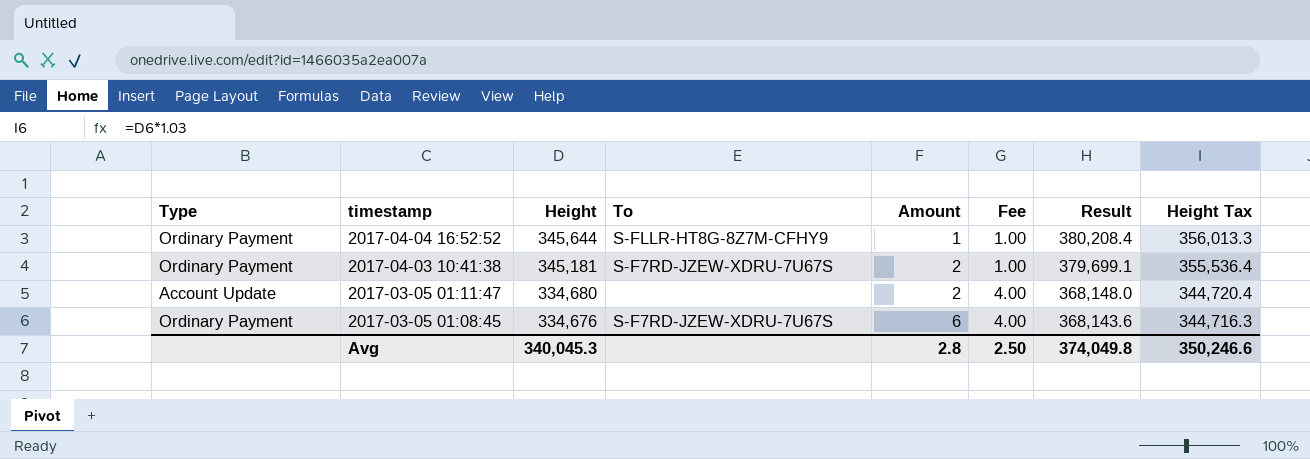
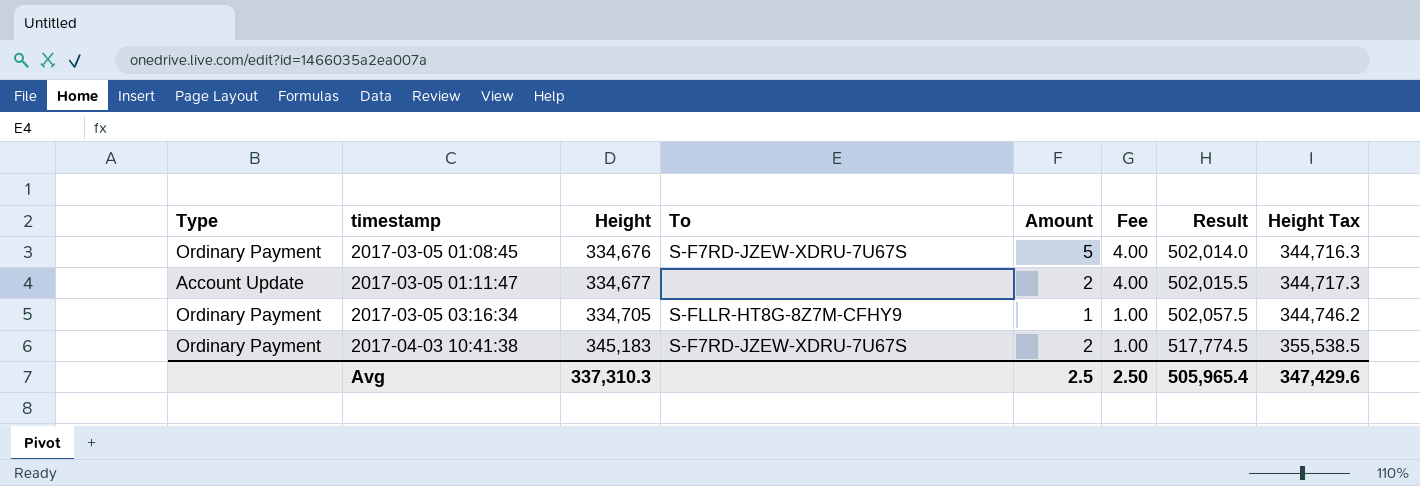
row order: timestamp descending -> timestamp ascending
column Result | formula: [Height] * 1.1 -> [Height] * 1.5
row 2017-04-04 16:52:52: Ordinary Payment | 345,644 | S-FLLR-HT8G-8Z7M-CFHY9 | 1 | 1.00 | 380,208.4 | 356,013.3 -> none
2017-03-05 01:08:45 | Amount: 6 -> 5
2017-03-05 01:11:47 | Height: 334,680 -> 334,677
2017-03-05 01:11:47 | Height Tax: 344,720.4 -> 344,717.3
row 2017-03-05 03:16:34: none -> Ordinary Payment | 334,705 | S-FLLR-HT8G-8Z7M-CFHY9 | 1 | 1.00 | 502,057.5 | 344,746.2
2017-04-03 10:41:38 | Height: 345,181 -> 345,183
2017-04-03 10:41:38 | Height Tax: 355,536.4 -> 355,538.5
Avg | Height: 340,045.3 -> 337,310.3
Avg | Amount: 2.8 -> 2.5
Avg | Result: 374,049.8 -> 505,965.4
Avg | Height Tax: 350,246.6 -> 347,429.6

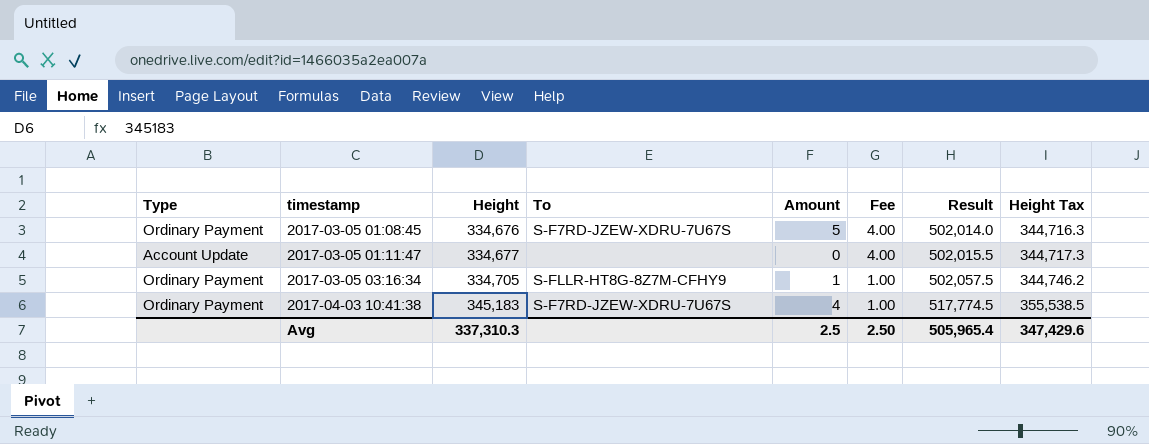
2017-03-05 01:11:47 | Amount: 2 -> 0
2017-04-03 10:41:38 | Amount: 2 -> 4

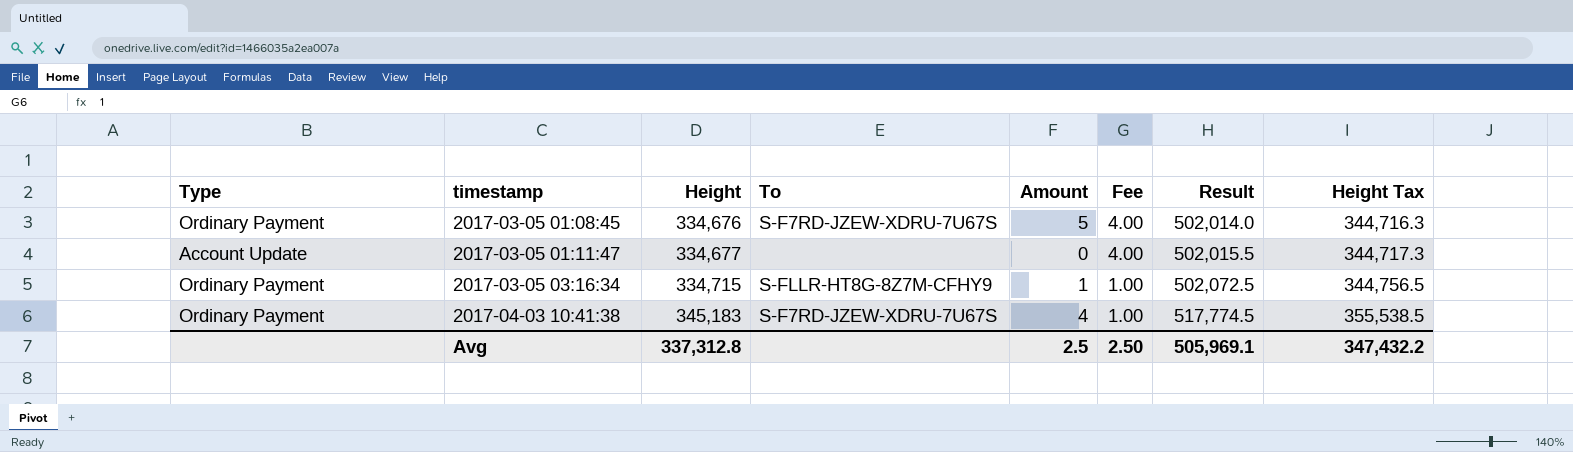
2017-03-05 03:16:34 | Height: 334,705 -> 334,715
2017-03-05 03:16:34 | Result: 502,057.5 -> 502,072.5
2017-03-05 03:16:34 | Height Tax: 344,746.2 -> 344,756.5
Avg | Height: 337,310.3 -> 337,312.8
Avg | Result: 505,965.4 -> 505,969.1
Avg | Height Tax: 347,429.6 -> 347,432.2

